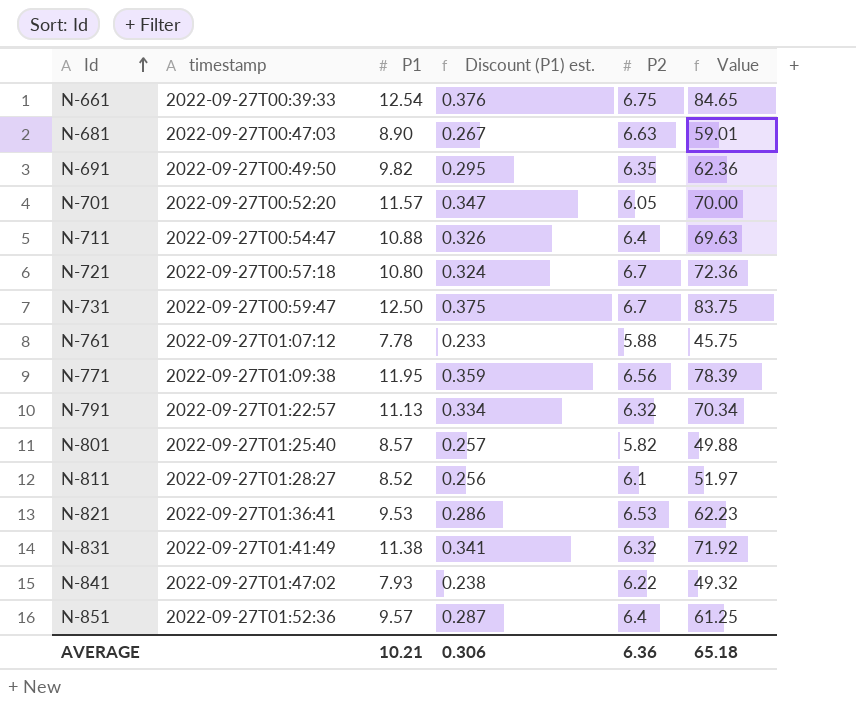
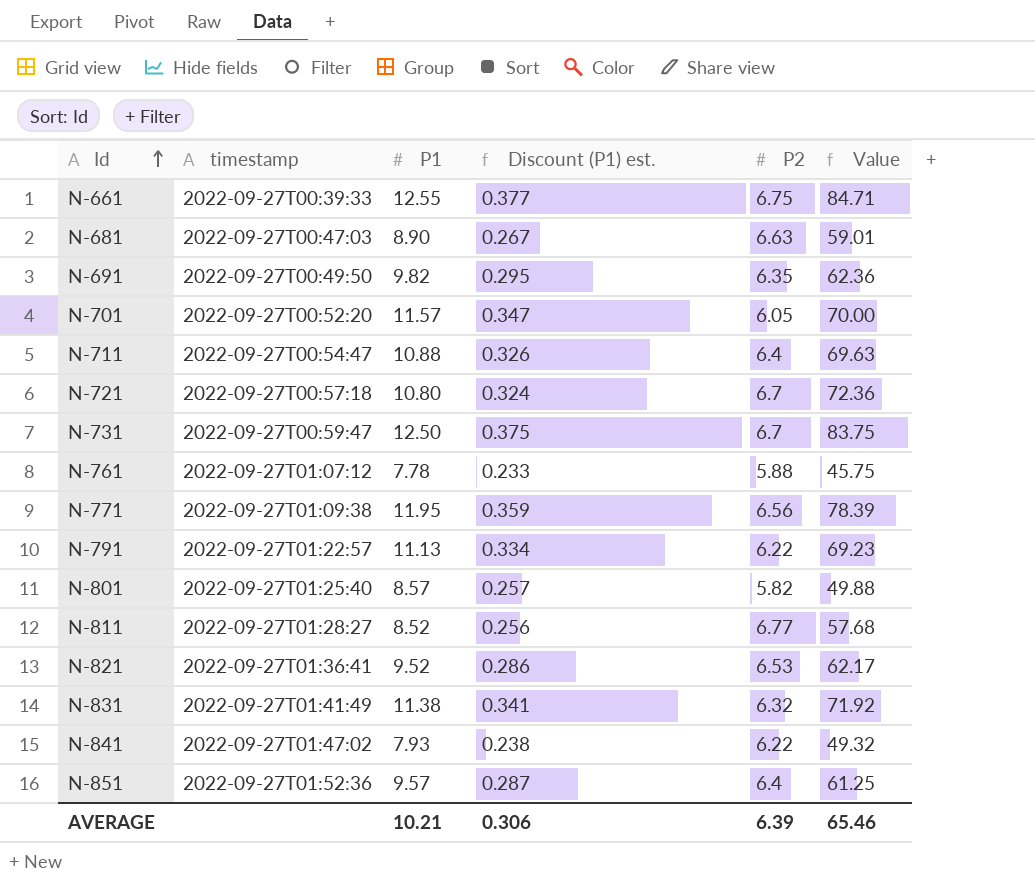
N-661 | P1: 12.54 -> 12.55
N-661 | Discount (P1) est.: 0.376 -> 0.377
N-661 | Value: 84.65 -> 84.71
N-791 | P2: 6.32 -> 6.22
N-791 | Value: 70.34 -> 69.23
N-811 | P2: 6.1 -> 6.77
N-811 | Value: 51.97 -> 57.68
N-821 | P1: 9.53 -> 9.52
N-821 | Value: 62.23 -> 62.17
AVERAGE | P2: 6.36 -> 6.39
AVERAGE | Value: 65.18 -> 65.46

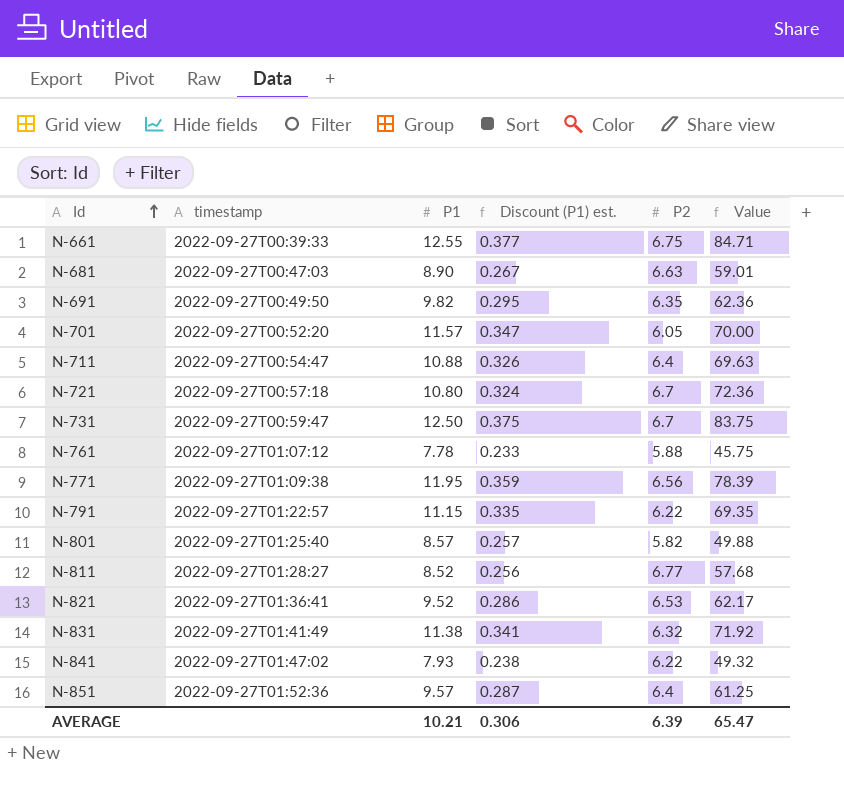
N-791 | P1: 11.13 -> 11.15
N-791 | Discount (P1) est.: 0.334 -> 0.335
N-791 | Value: 69.23 -> 69.35
AVERAGE | Value: 65.46 -> 65.47

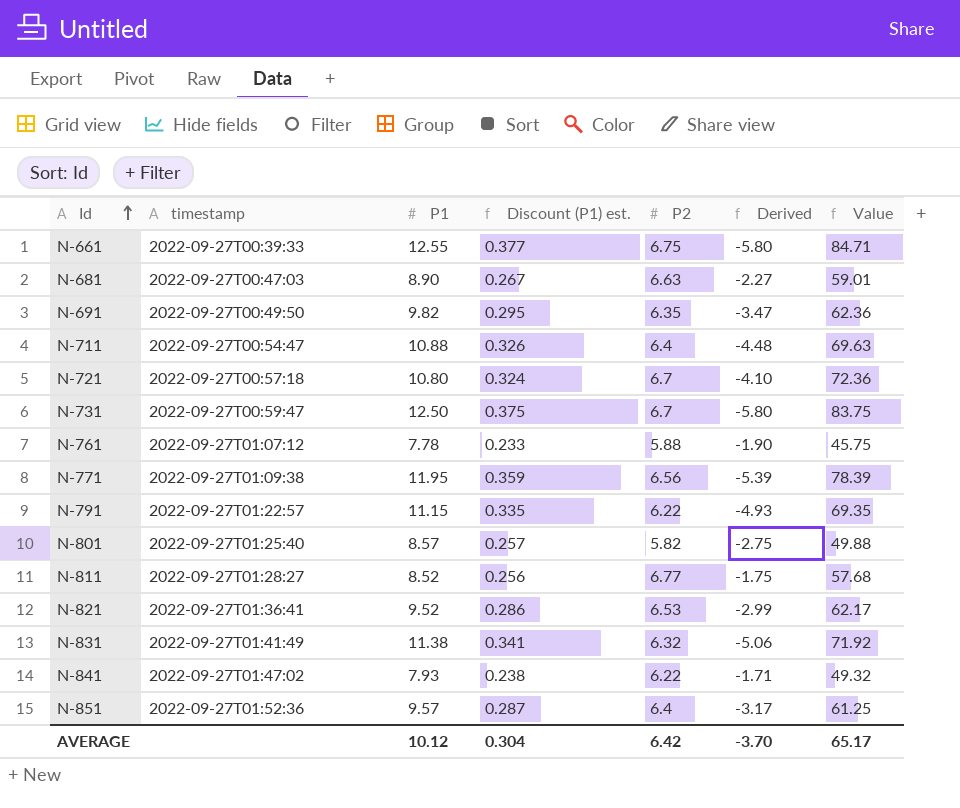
column Derived | formula: none -> [P2] - [P1]
row N-701: 2022-09-27T00:52:20 | 11.57 | 0.347 | 6.05 | 70.00 -> none
AVERAGE | P1: 10.21 -> 10.12
AVERAGE | Discount (P1) est.: 0.306 -> 0.304
AVERAGE | P2: 6.39 -> 6.42
AVERAGE | Value: 65.47 -> 65.17

